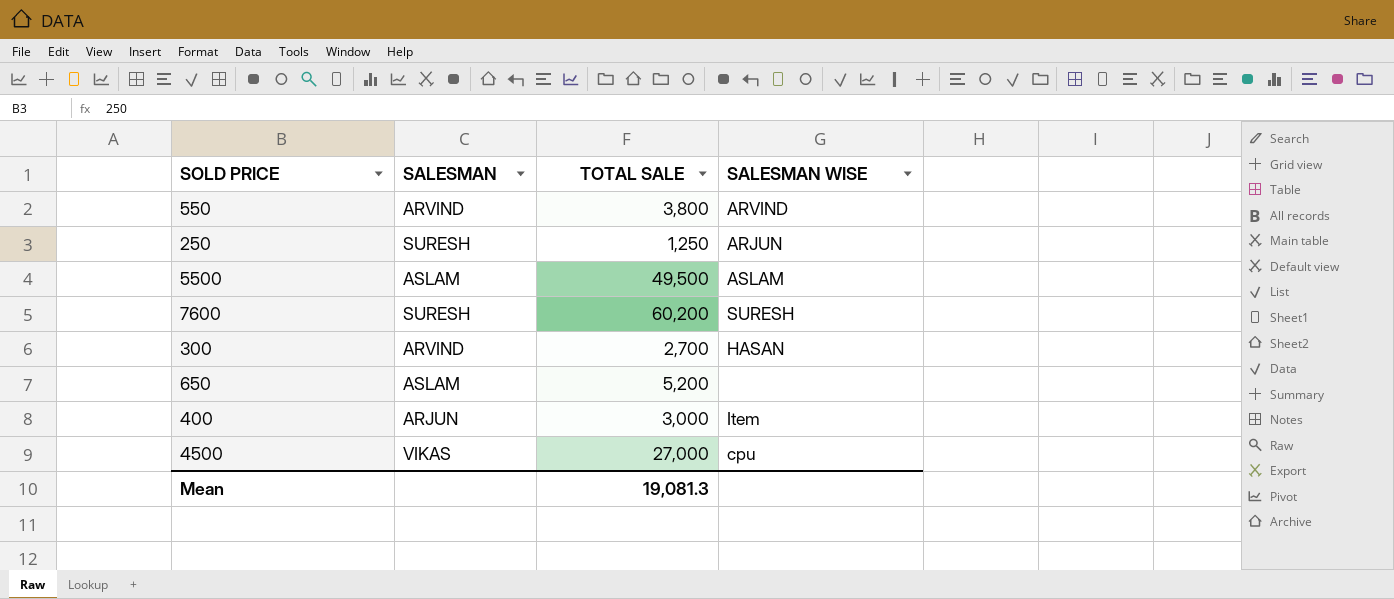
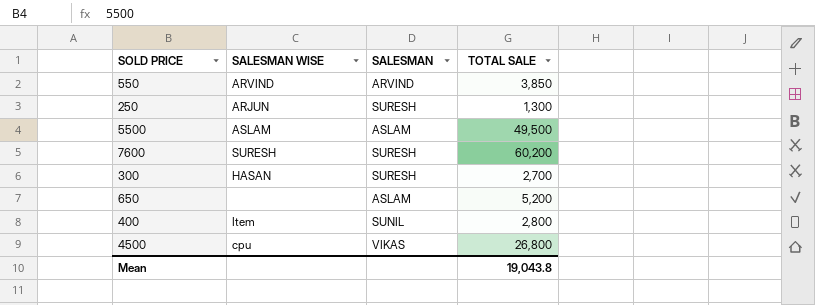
column SALESMAN WISE | position: 4 -> 2
550 | TOTAL SALE: 3,800 -> 3,850
250 | TOTAL SALE: 1,250 -> 1,300
300 | SALESMAN: ARVIND -> SURESH
400 | SALESMAN: ARJUN -> SUNIL
400 | TOTAL SALE: 3,000 -> 2,800
4500 | TOTAL SALE: 27,000 -> 26,800
Mean | TOTAL SALE: 19,081.3 -> 19,043.8

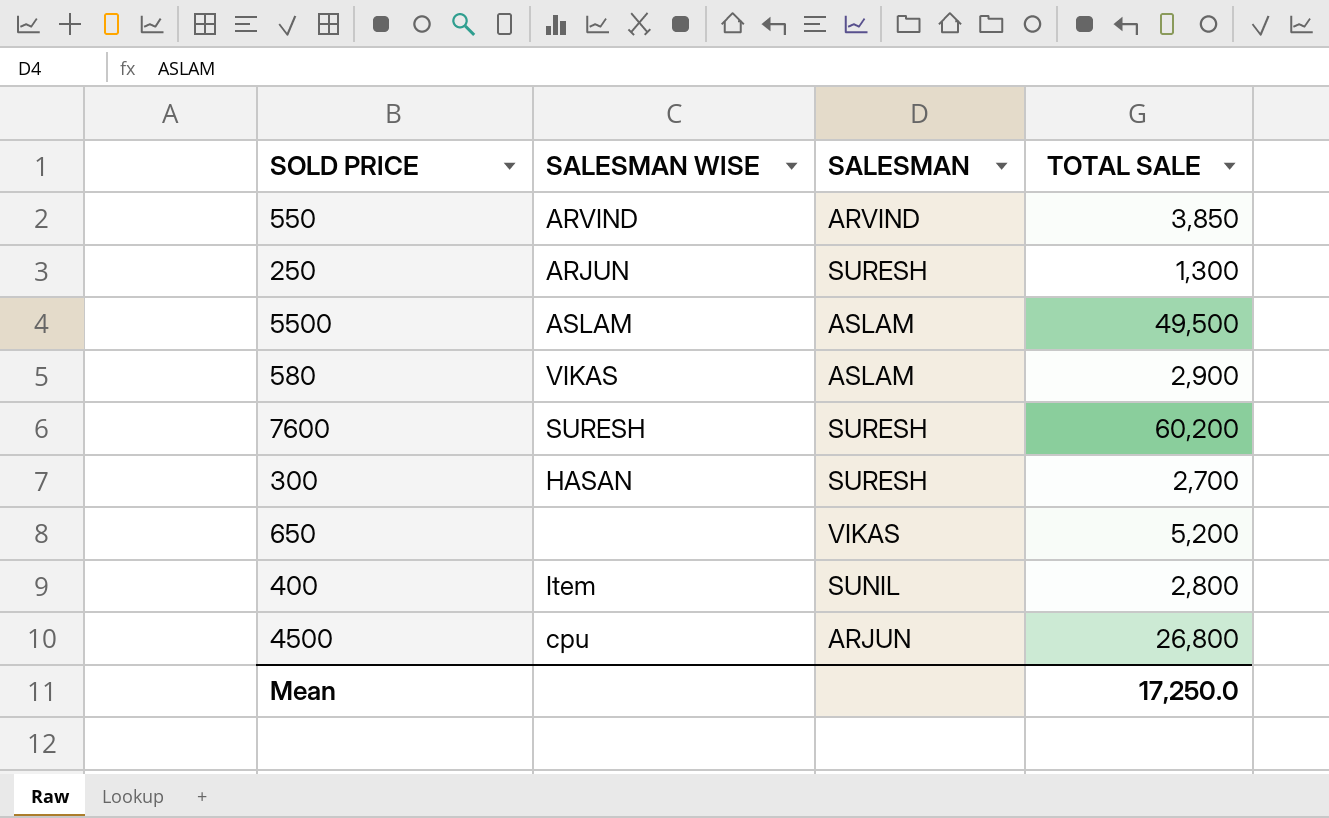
row 580: none -> VIKAS | ASLAM | 2,900
650 | SALESMAN: ASLAM -> VIKAS
4500 | SALESMAN: VIKAS -> ARJUN
Mean | TOTAL SALE: 19,043.8 -> 17,250.0

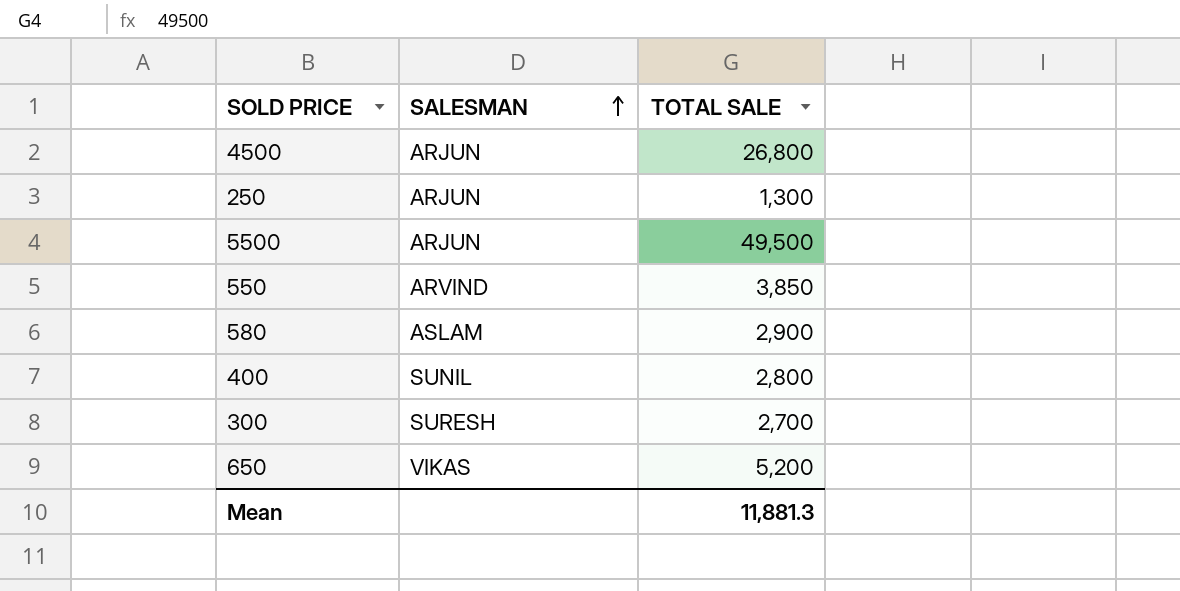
row order: none -> SALESMAN ascending
column SALESMAN WISE | position: 2 -> none
row 7600: SURESH | SURESH | 60,200 -> none
250 | SALESMAN: SURESH -> ARJUN
5500 | SALESMAN: ASLAM -> ARJUN
Mean | TOTAL SALE: 17,250.0 -> 11,881.3

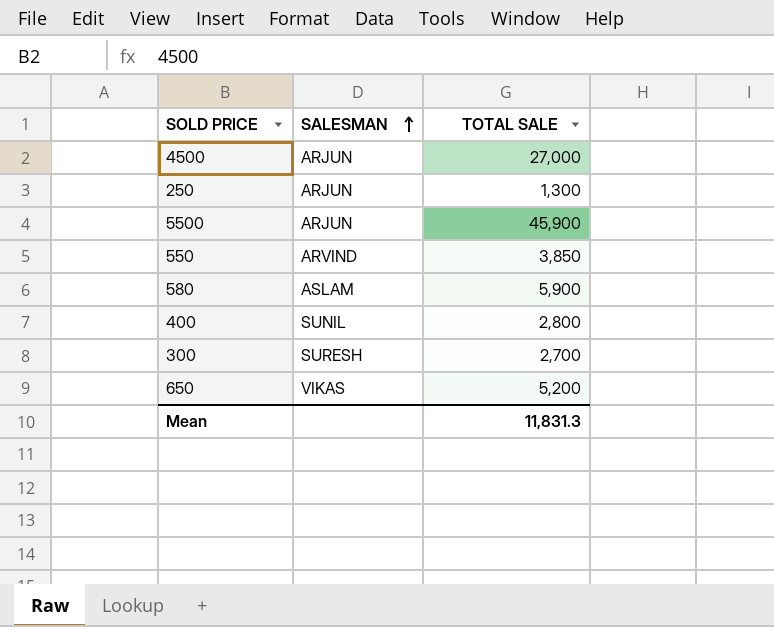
4500 | TOTAL SALE: 26,800 -> 27,000
5500 | TOTAL SALE: 49,500 -> 45,900
580 | TOTAL SALE: 2,900 -> 5,900
Mean | TOTAL SALE: 11,881.3 -> 11,831.3

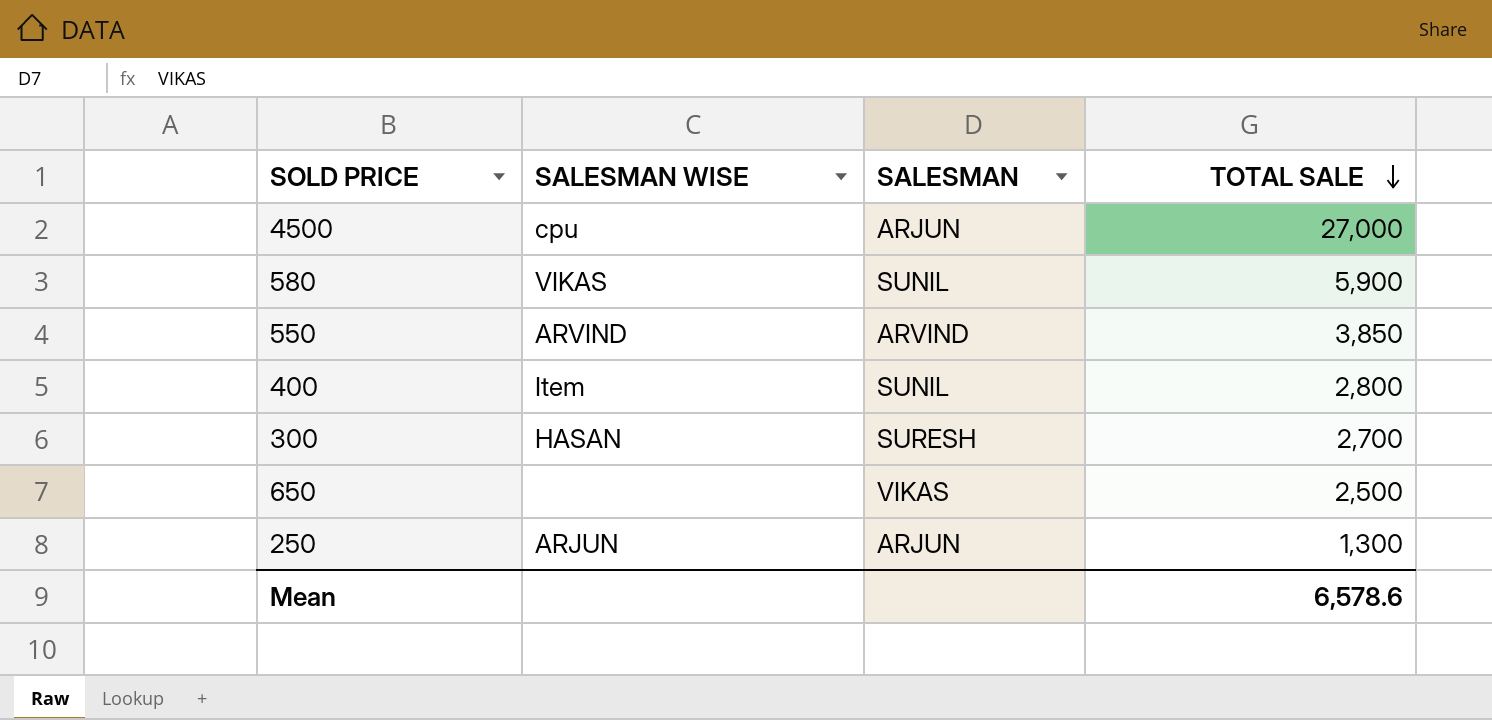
row order: SALESMAN ascending -> TOTAL SALE descending
column SALESMAN WISE | position: none -> 2
row 5500: ARJUN | 45,900 -> none
580 | SALESMAN: ASLAM -> SUNIL
650 | TOTAL SALE: 5,200 -> 2,500
Mean | TOTAL SALE: 11,831.3 -> 6,578.6

